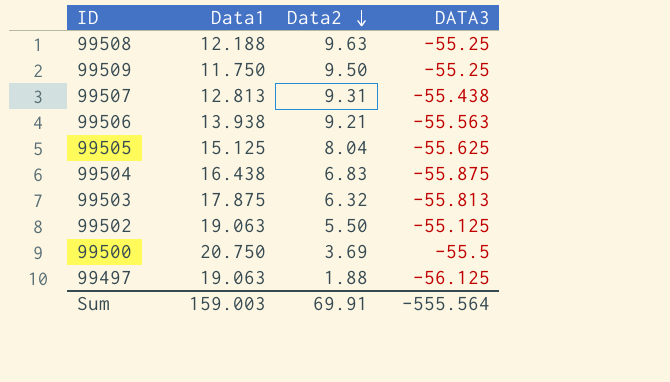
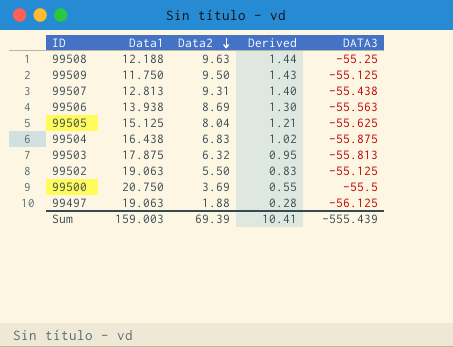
column Derived | formula: none -> [Data2] * 0.15
99509 | DATA3: -55.25 -> -55.125
99506 | Data2: 9.21 -> 8.69
Sum | Data2: 69.91 -> 69.39
Sum | DATA3: -555.564 -> -555.439

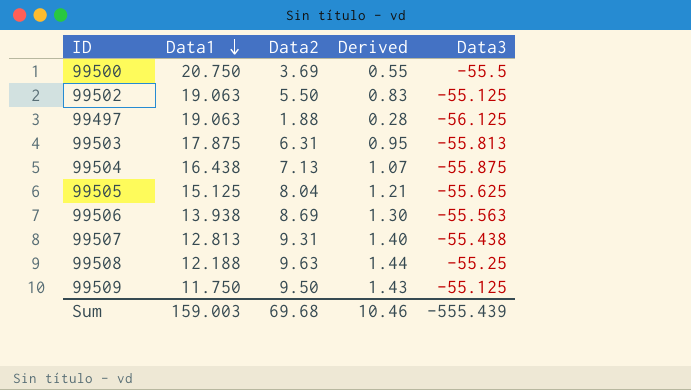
row order: Data2 descending -> Data1 descending
column name: DATA3 -> Data3
99503 | Data2: 6.32 -> 6.31
99504 | Data2: 6.83 -> 7.13
99504 | Derived: 1.02 -> 1.07
Sum | Data2: 69.39 -> 69.68
Sum | Derived: 10.41 -> 10.46

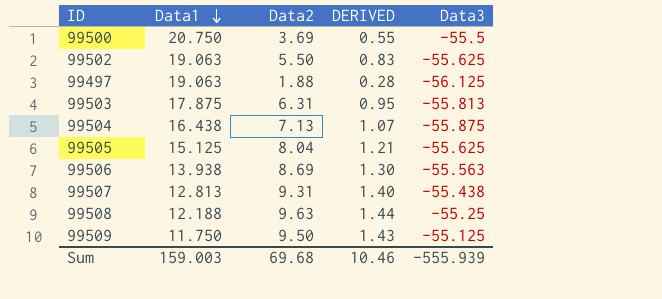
column name: Derived -> DERIVED
99502 | Data3: -55.125 -> -55.625
Sum | Data3: -555.439 -> -555.939

